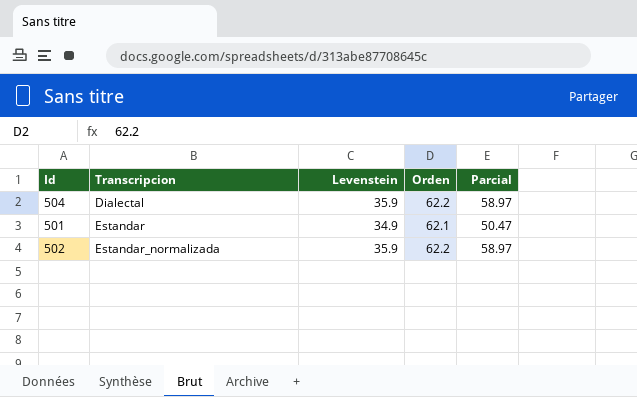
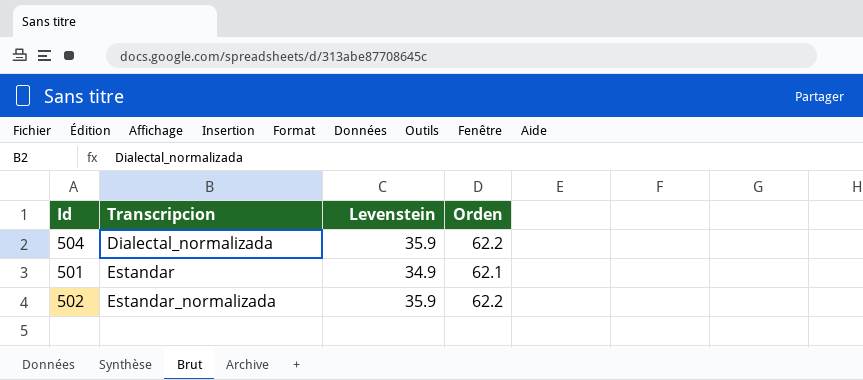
column Parcial | position: 5 -> none
504 | Transcripcion: Dialectal -> Dialectal_normalizada

